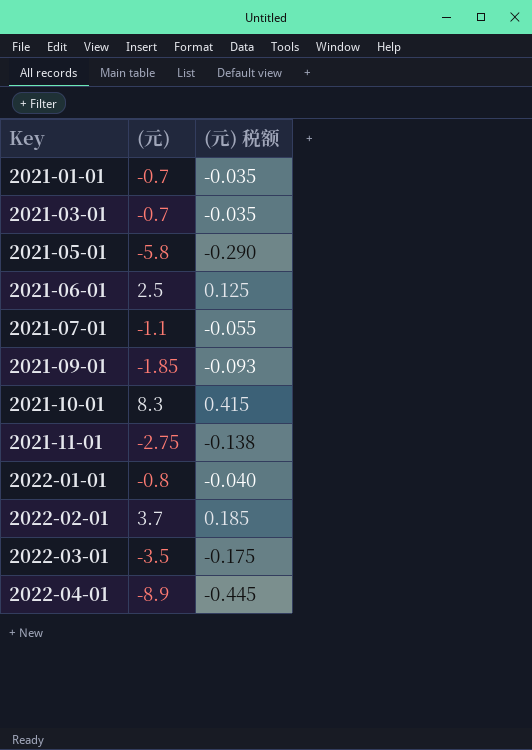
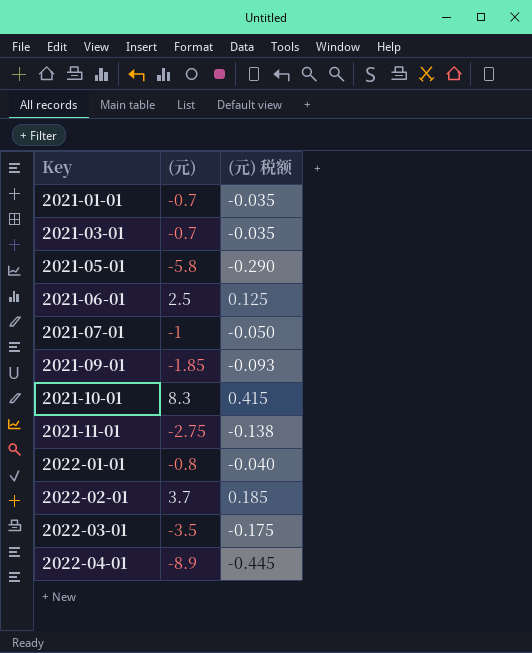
2021-07-01 | (元): -1.1 -> -1
2021-07-01 | (元) 税额: -0.055 -> -0.050

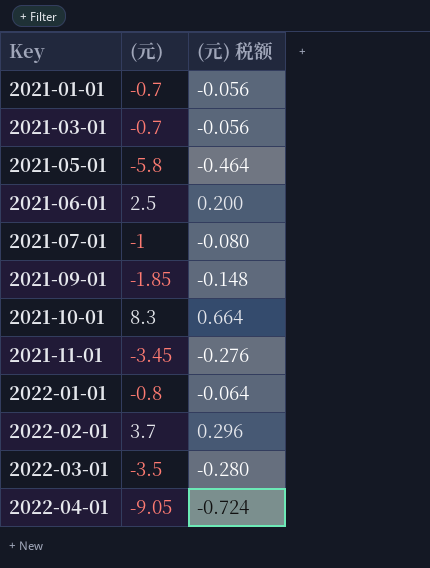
column (元) 税额 | formula: [(元)] * 0.05 -> [(元)] * 0.08
2021-11-01 | (元): -2.75 -> -3.45
2022-04-01 | (元): -8.9 -> -9.05

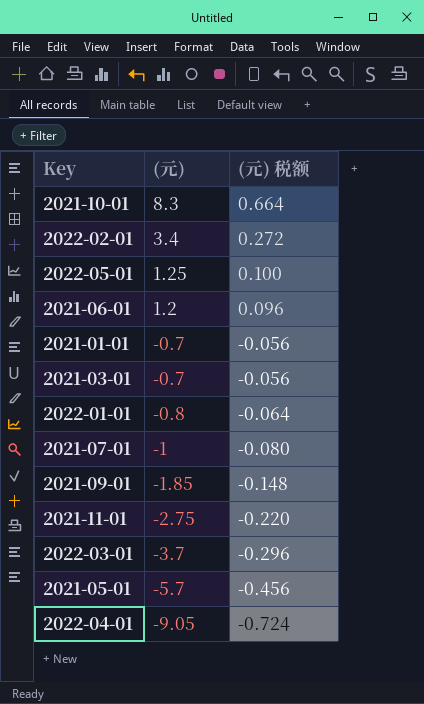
row order: Key ascending -> (元) descending
2022-02-01 | (元): 3.7 -> 3.4
2022-02-01 | (元) 税额: 0.296 -> 0.272
row 2022-05-01: none -> 1.25 | 0.100
2021-06-01 | (元): 2.5 -> 1.2
2021-06-01 | (元) 税额: 0.200 -> 0.096
2021-11-01 | (元): -3.45 -> -2.75
2021-11-01 | (元) 税额: -0.276 -> -0.220
2022-03-01 | (元): -3.5 -> -3.7
2022-03-01 | (元) 税额: -0.280 -> -0.296
2021-05-01 | (元): -5.8 -> -5.7
2021-05-01 | (元) 税额: -0.464 -> -0.456

